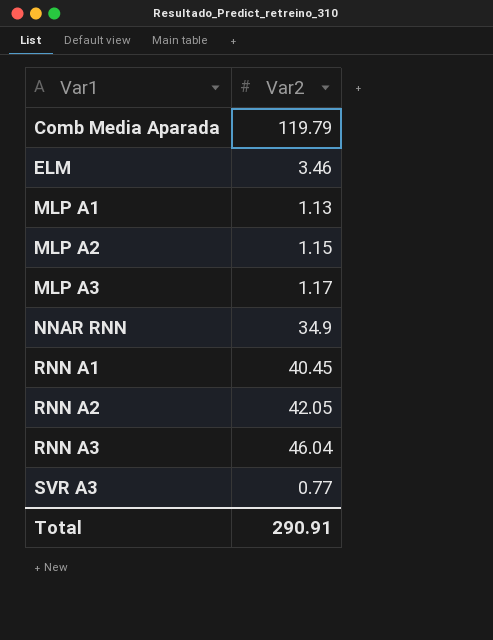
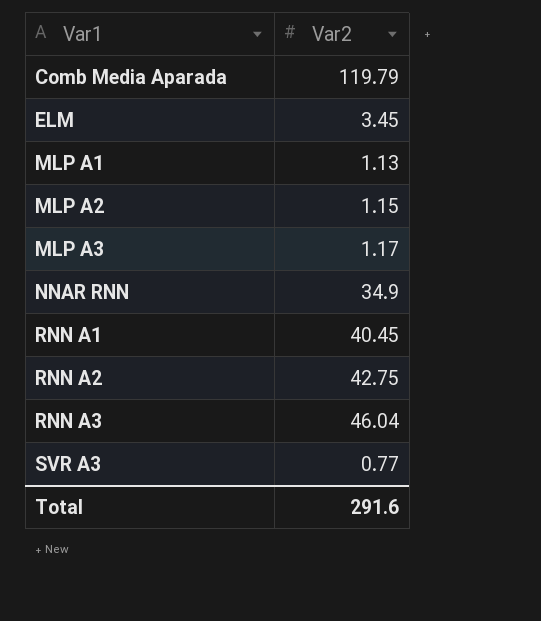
ELM | Var2: 3.46 -> 3.45
RNN A2 | Var2: 42.05 -> 42.75
Total | Var2: 290.91 -> 291.6

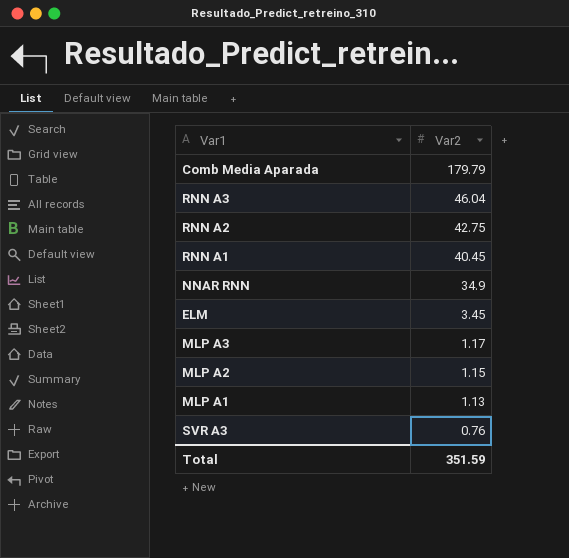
row order: Var1 ascending -> Var2 descending
Comb Media Aparada | Var2: 119.79 -> 179.79
SVR A3 | Var2: 0.77 -> 0.76
Total | Var2: 291.6 -> 351.59

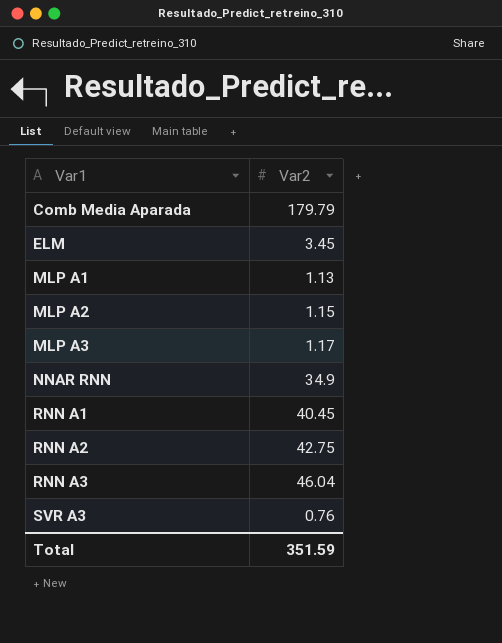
row order: Var2 descending -> Var1 ascending

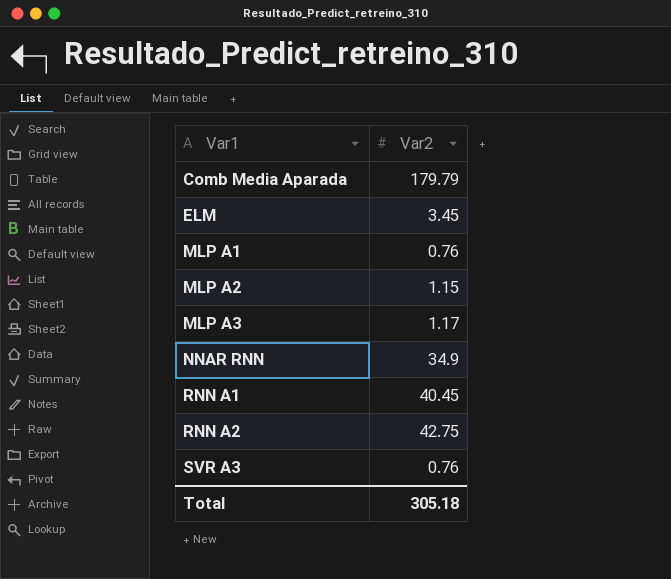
row RNN A3: 46.04 -> none
MLP A1 | Var2: 1.13 -> 0.76
Total | Var2: 351.59 -> 305.18

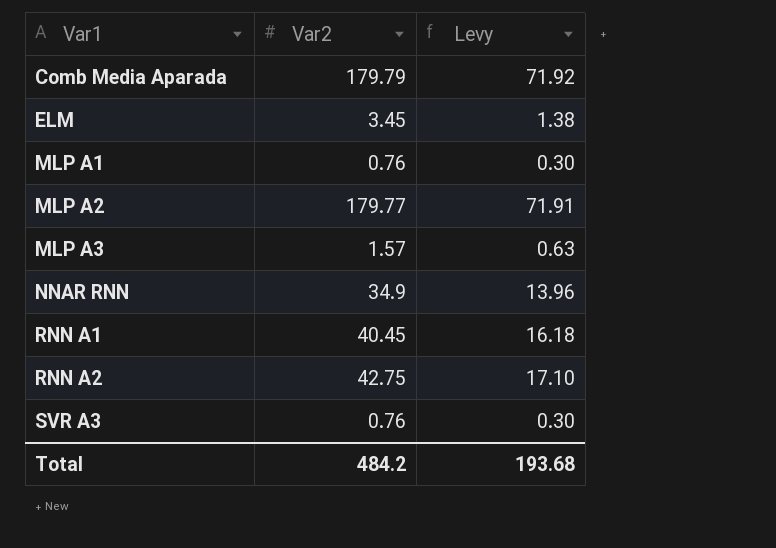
column Levy | formula: none -> [Var2] * 0.4
MLP A2 | Var2: 1.15 -> 179.77
MLP A3 | Var2: 1.17 -> 1.57
Total | Var2: 305.18 -> 484.2

